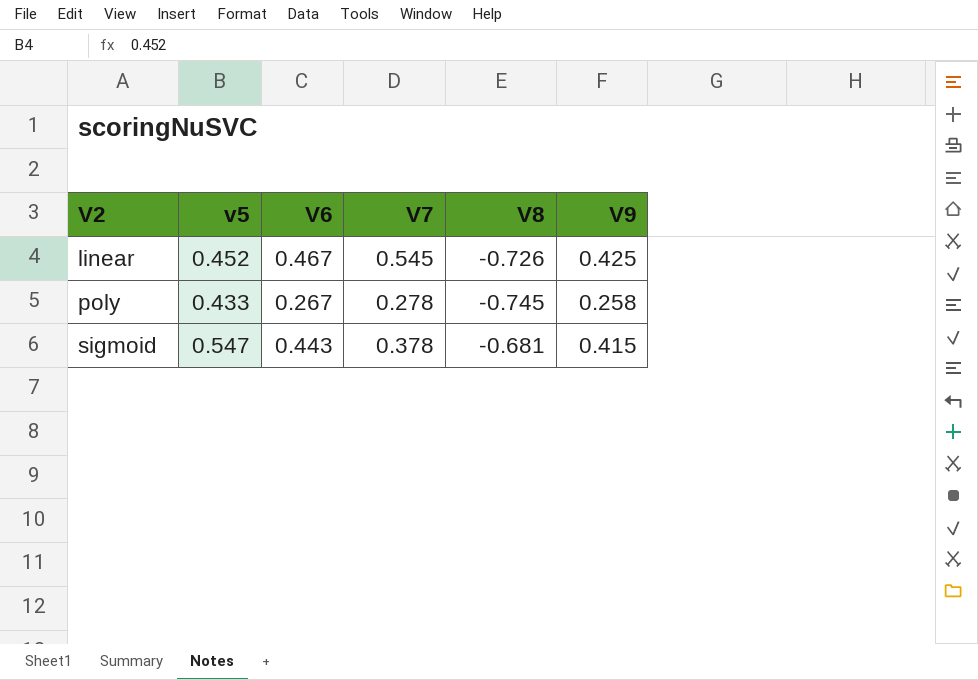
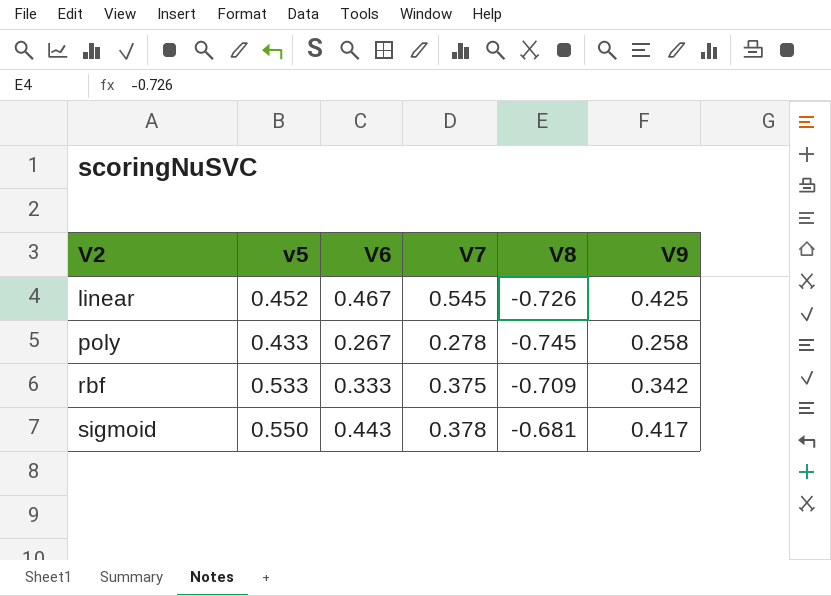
row rbf: none -> 0.533 | 0.333 | 0.375 | -0.709 | 0.342
sigmoid | v5: 0.547 -> 0.550
sigmoid | V9: 0.415 -> 0.417

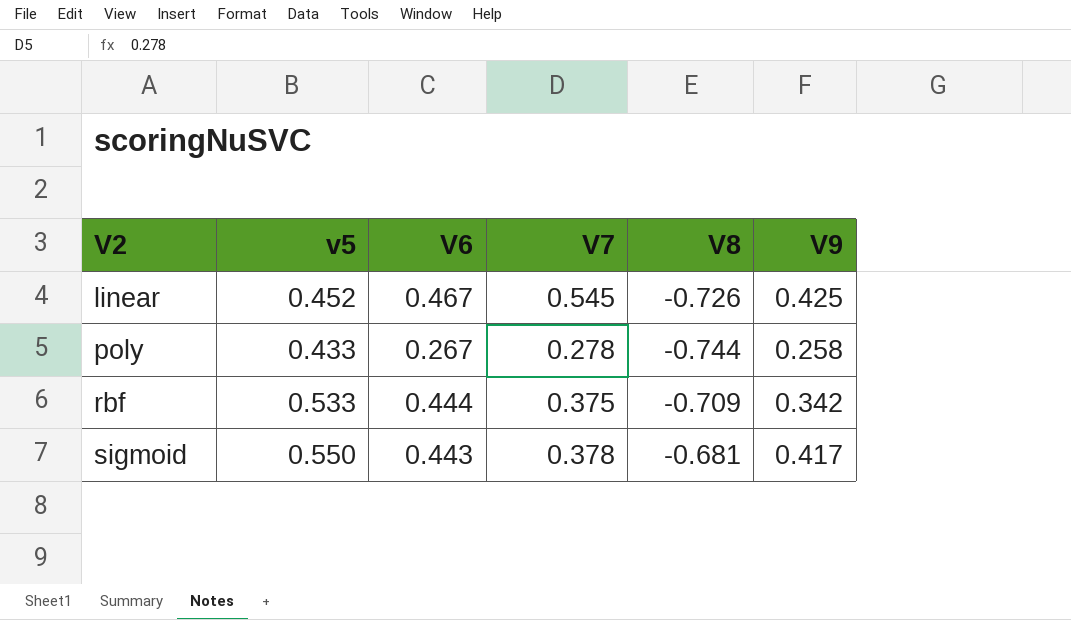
poly | V8: -0.745 -> -0.744
rbf | V6: 0.333 -> 0.444

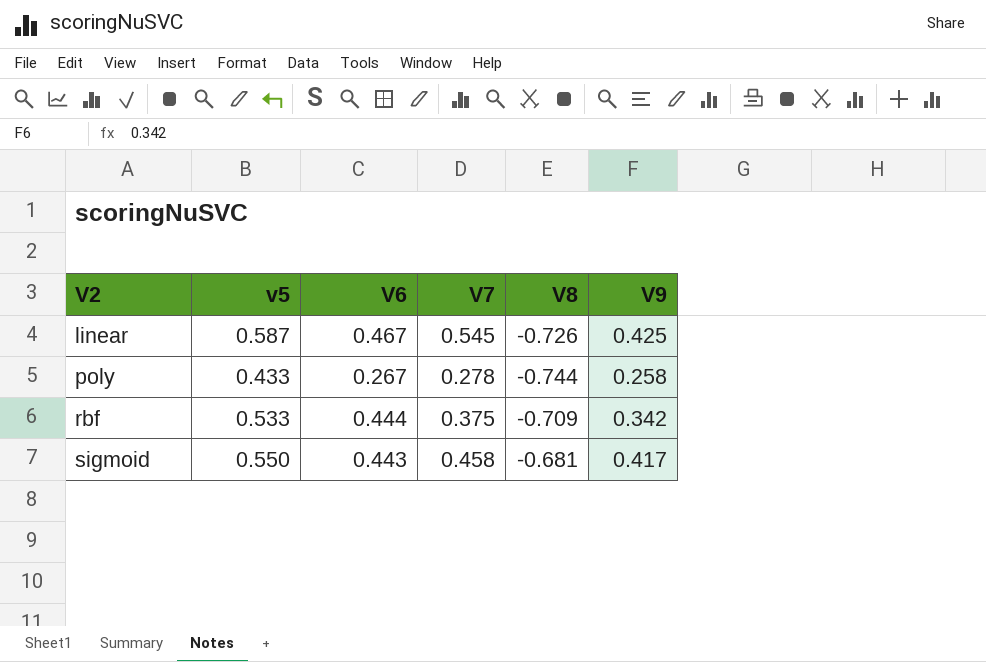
linear | v5: 0.452 -> 0.587
sigmoid | V7: 0.378 -> 0.458

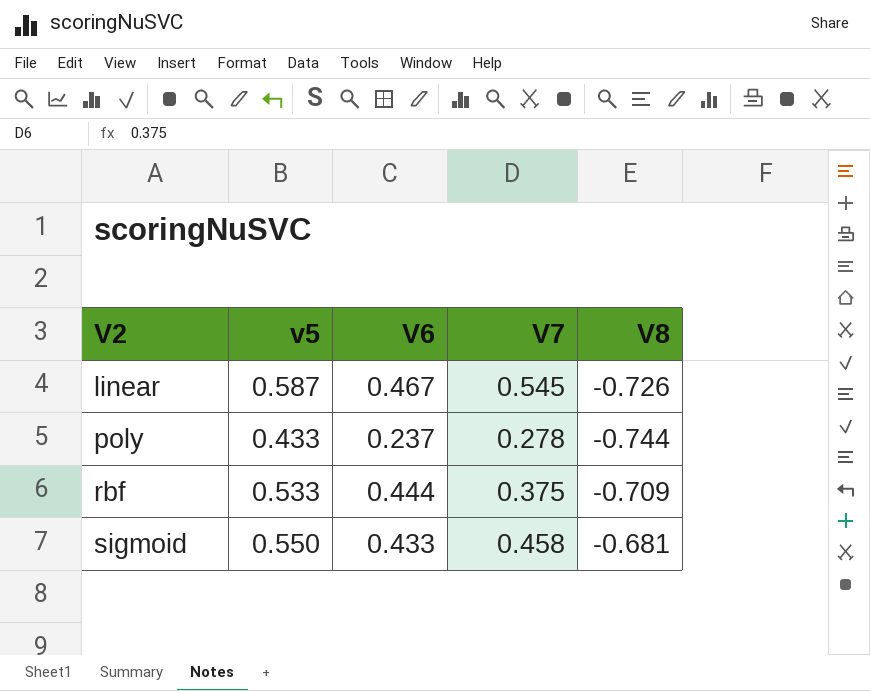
column V9 | position: 6 -> none
poly | V6: 0.267 -> 0.237
sigmoid | V6: 0.443 -> 0.433

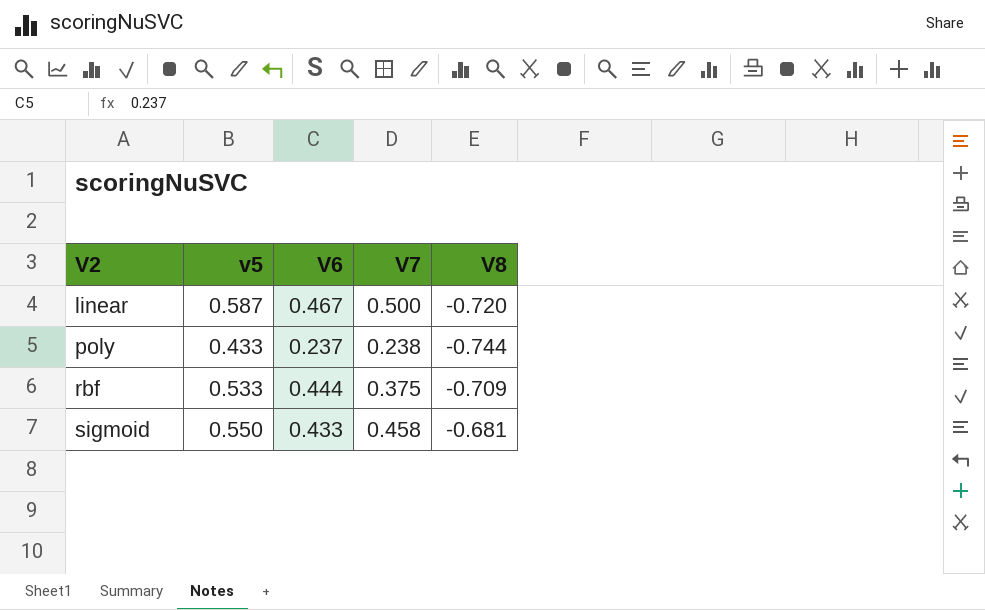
linear | V7: 0.545 -> 0.500
linear | V8: -0.726 -> -0.720
poly | V7: 0.278 -> 0.238

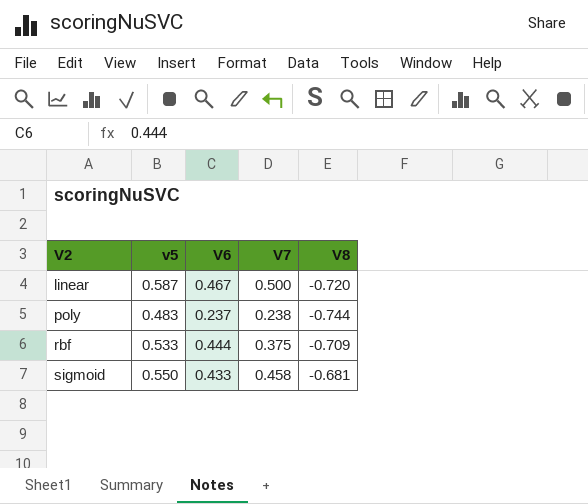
poly | v5: 0.433 -> 0.483

